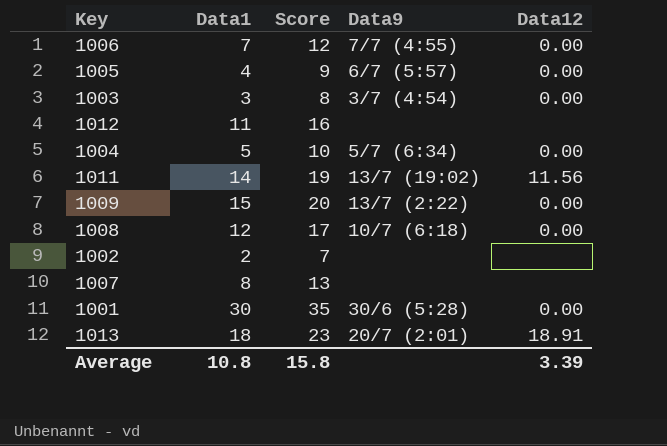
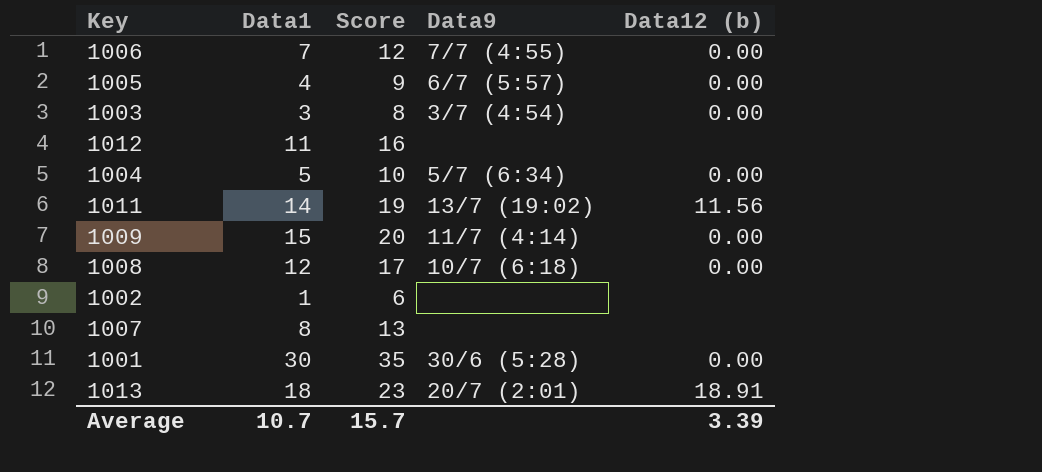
column name: Data12 -> Data12 (b)
1009 | Data9: 13/7 (2:22) -> 11/7 (4:14)
1002 | Data1: 2 -> 1
1002 | Score: 7 -> 6
Average | Data1: 10.8 -> 10.7
Average | Score: 15.8 -> 15.7

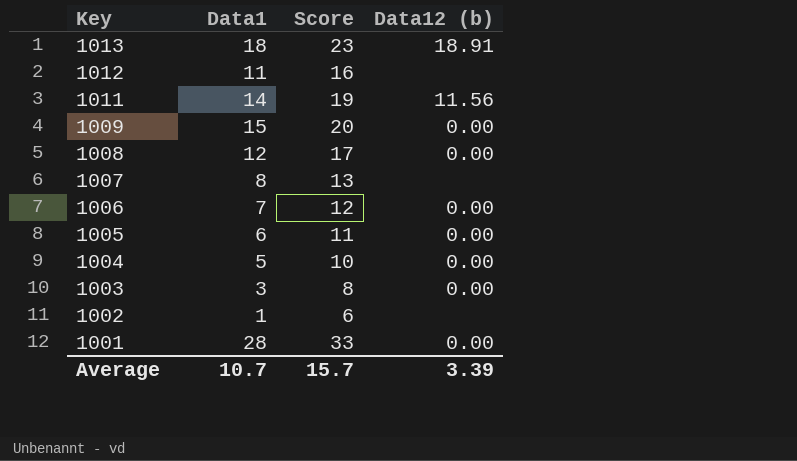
row order: none -> Key descending
column Data9 | position: 4 -> none
1005 | Data1: 4 -> 6
1005 | Score: 9 -> 11
1001 | Data1: 30 -> 28
1001 | Score: 35 -> 33

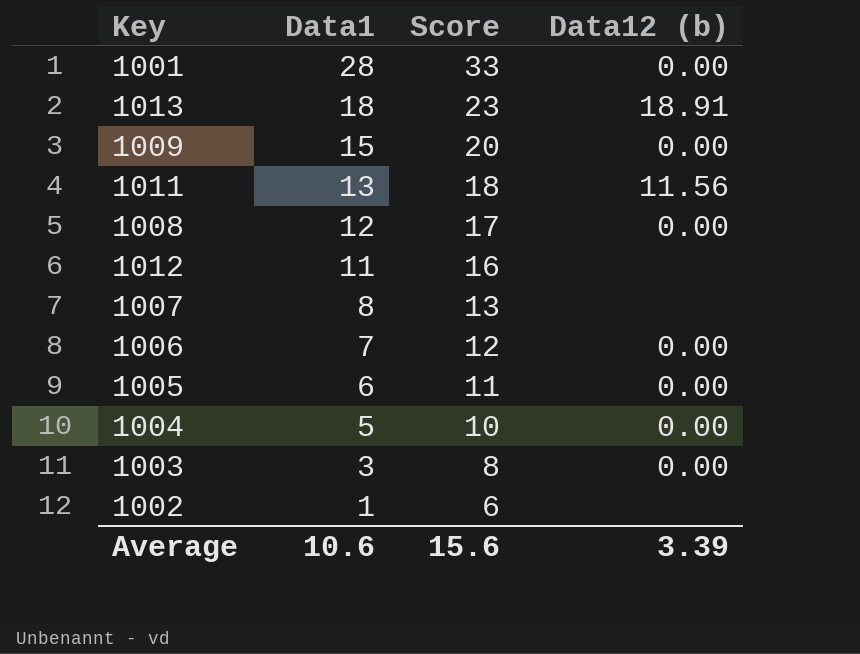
row order: Key descending -> Data1 descending
1011 | Data1: 14 -> 13
1011 | Score: 19 -> 18
Average | Data1: 10.7 -> 10.6
Average | Score: 15.7 -> 15.6

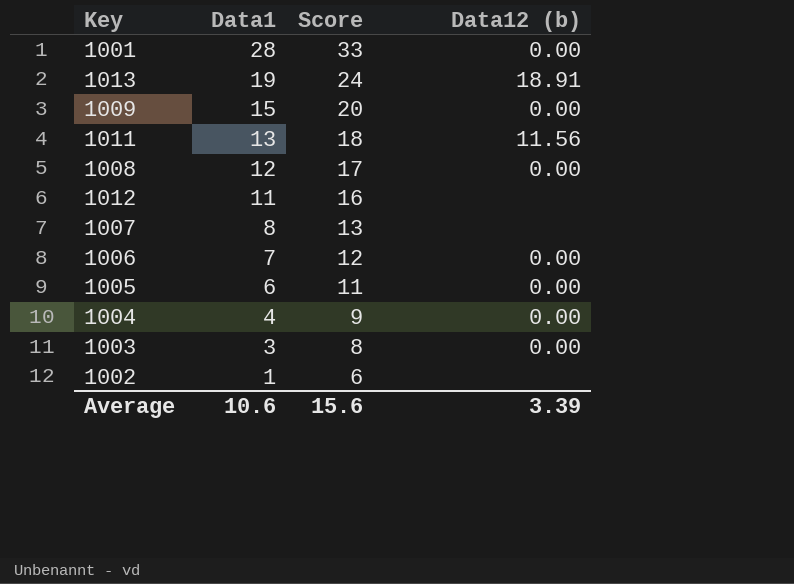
1013 | Data1: 18 -> 19
1013 | Score: 23 -> 24
1004 | Data1: 5 -> 4
1004 | Score: 10 -> 9

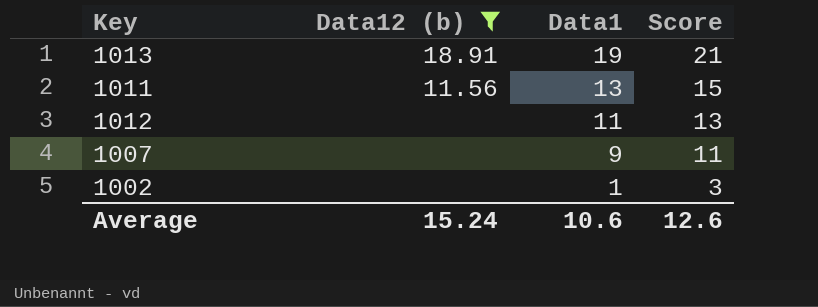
filter: none -> Data12 (b) != 0.00
column Data12 (b) | position: 4 -> 2
column Score | formula: [Data1] + 5 -> [Data1] + 2
1007 | Data1: 8 -> 9
Average | Data12 (b): 3.39 -> 15.24
Average | Score: 15.6 -> 12.6

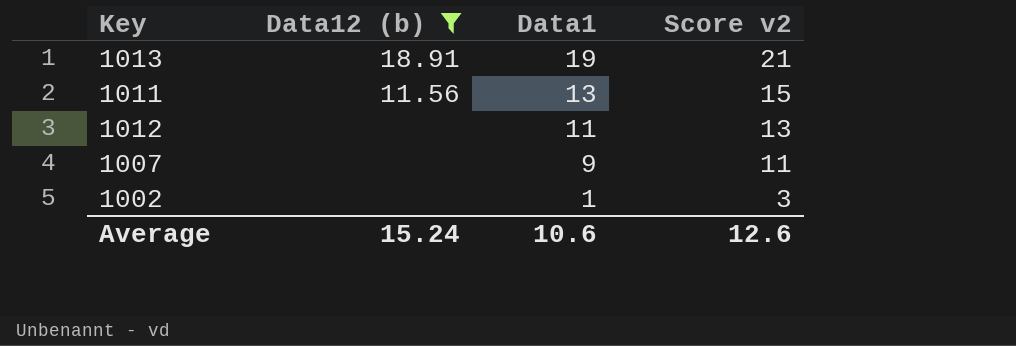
column name: Score -> Score v2

